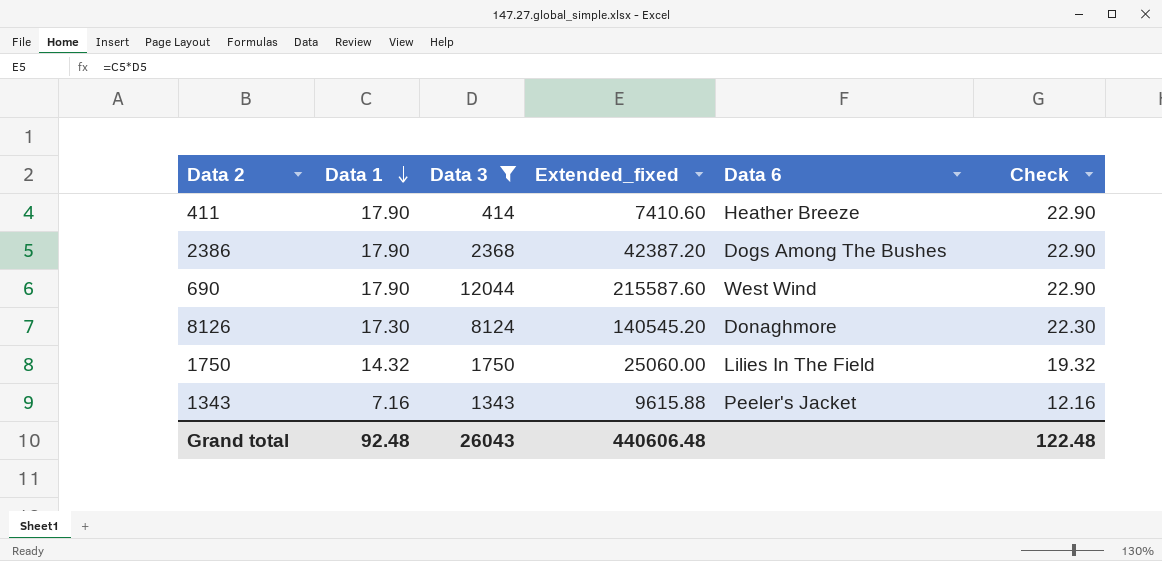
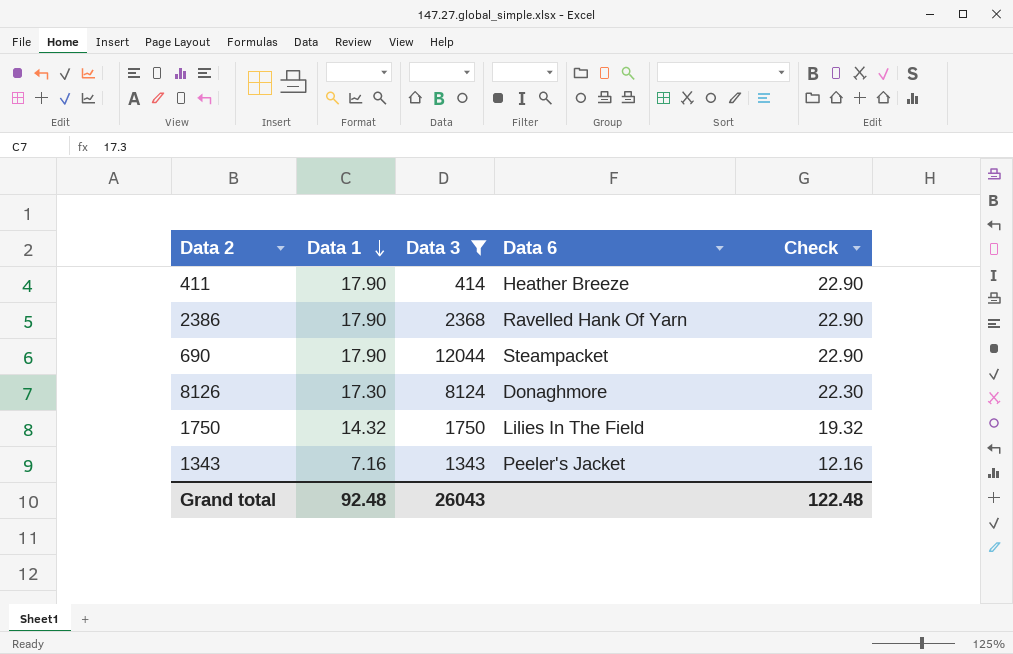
column Extended_fixed | formula: [Data 1] * [Data 3] -> none
2386 | Data 6: Dogs Among The Bushes -> Ravelled Hank Of Yarn
690 | Data 6: West Wind -> Steampacket

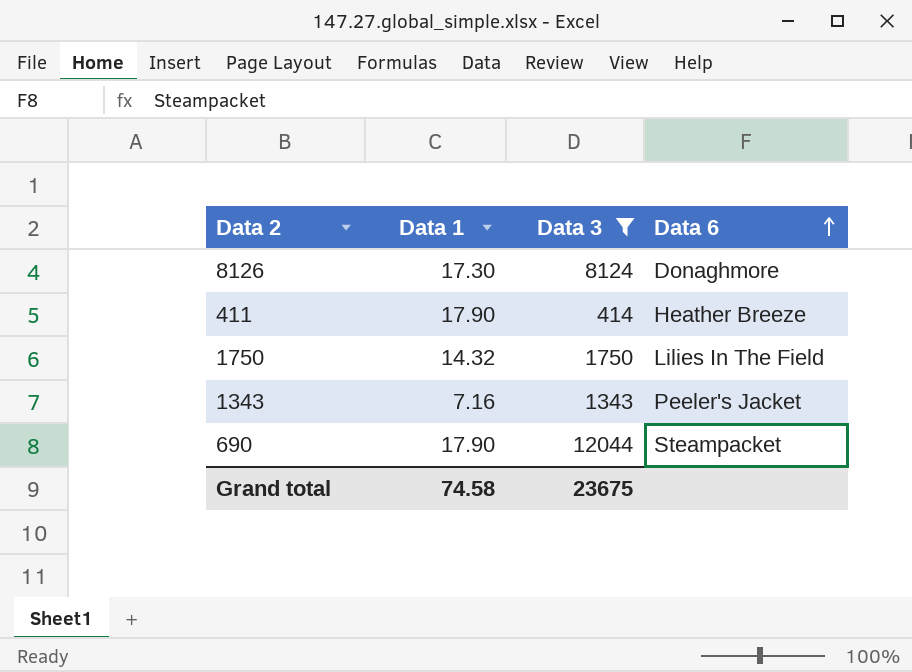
row order: Data 1 descending -> Data 6 ascending
column Check | formula: [Data 1] + 5 -> none
row 2386: 17.90 | 2368 | Ravelled Hank Of Yarn | 22.90 -> none
Grand total | Data 1: 92.48 -> 74.58
Grand total | Data 3: 26043 -> 23675

